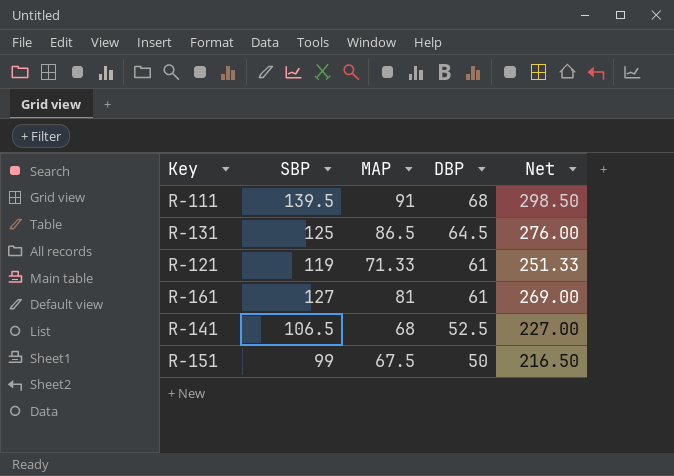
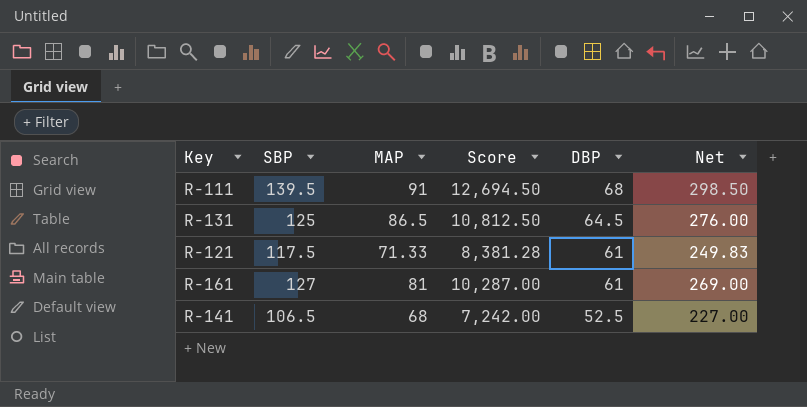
column Score | formula: none -> [SBP] * [MAP]
row R-151: 99 | 67.5 | 50 | 216.50 -> none
R-121 | SBP: 119 -> 117.5
R-121 | Net: 251.33 -> 249.83

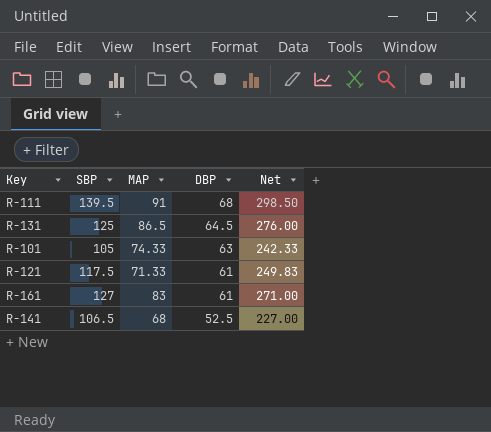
column Score | formula: [SBP] * [MAP] -> none
row R-101: none -> 105 | 74.33 | 63 | 242.33
R-161 | MAP: 81 -> 83
R-161 | Net: 269.00 -> 271.00

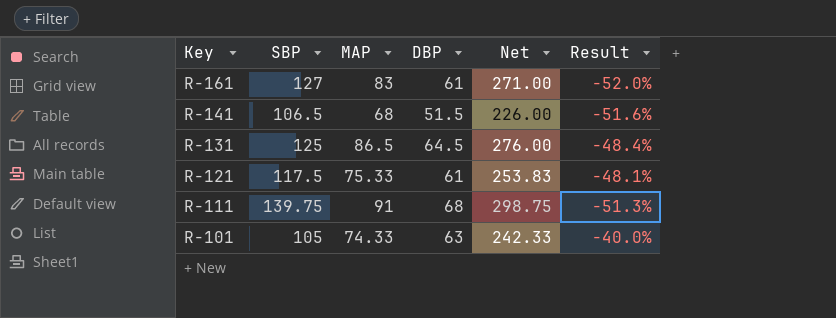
row order: DBP descending -> Key descending
column Result | formula: none -> ([DBP] - [SBP]) / [SBP]
R-141 | DBP: 52.5 -> 51.5
R-141 | Net: 227.00 -> 226.00
R-121 | MAP: 71.33 -> 75.33
R-121 | Net: 249.83 -> 253.83
R-111 | SBP: 139.5 -> 139.75
R-111 | Net: 298.50 -> 298.75

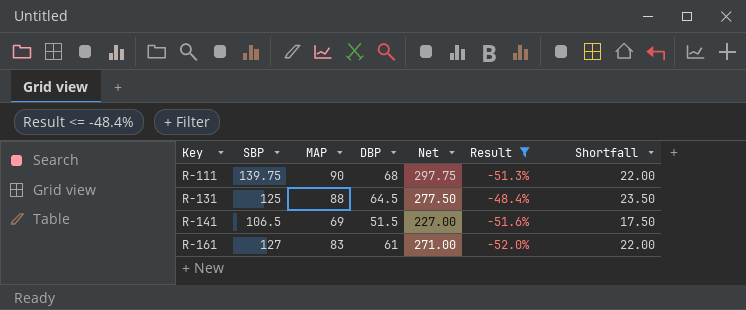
filter: none -> Result <= -48.4%
row order: Key descending -> Key ascending
column Shortfall | formula: none -> [MAP] - [DBP]
R-111 | MAP: 91 -> 90
R-111 | Net: 298.75 -> 297.75
R-131 | MAP: 86.5 -> 88
R-131 | Net: 276.00 -> 277.50
R-141 | MAP: 68 -> 69
R-141 | Net: 226.00 -> 227.00

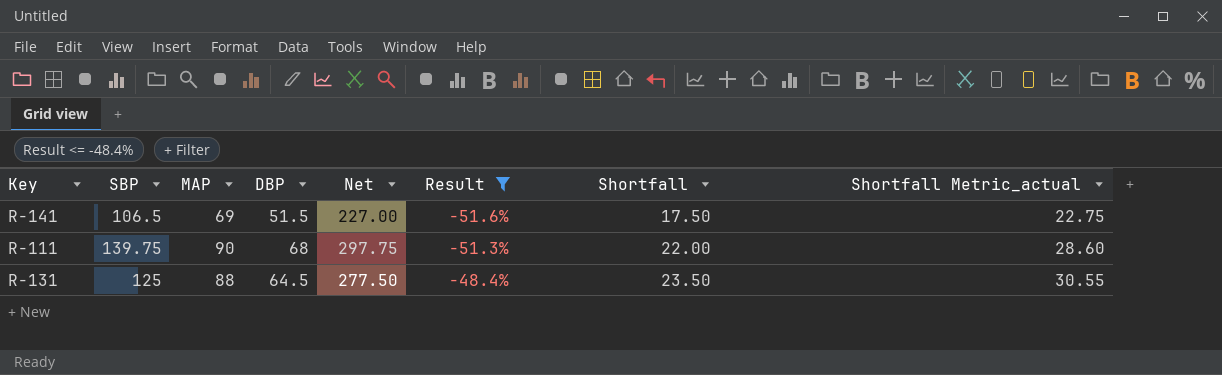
row order: Key ascending -> Result ascending
column Shortfall Metric_actual | formula: none -> [Shortfall] * 1.3
row R-161: 127 | 83 | 61 | 271.00 | -52.0% | 22.00 -> none

